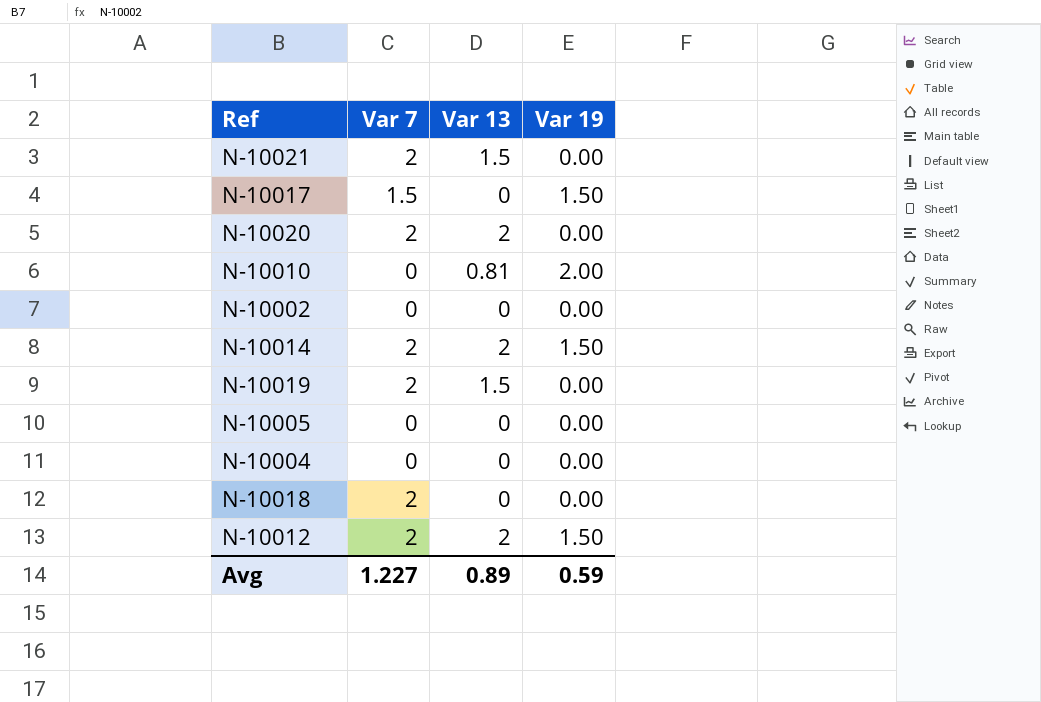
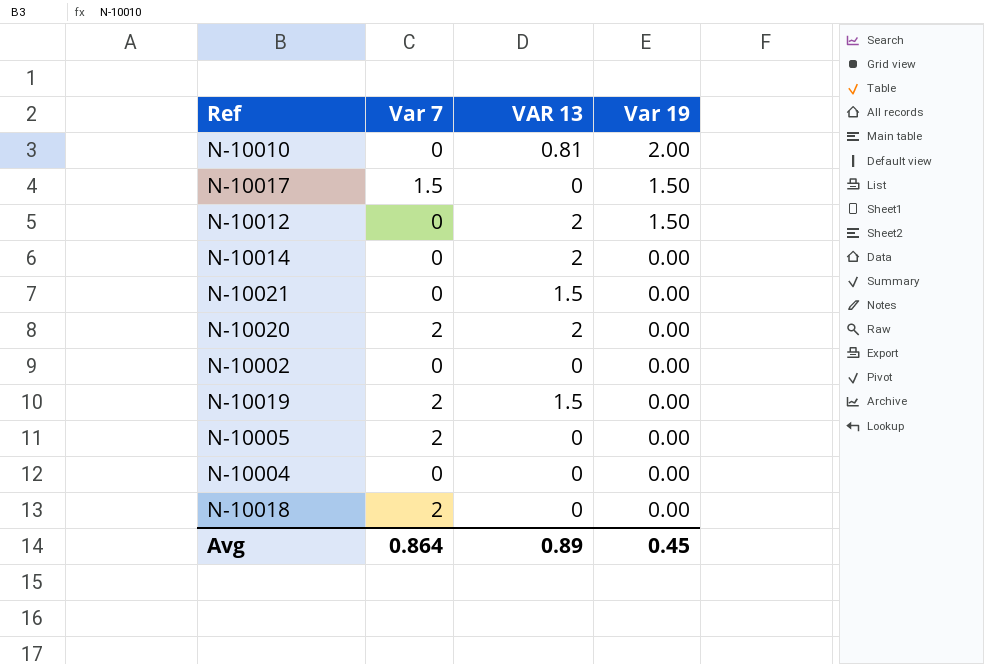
row order: none -> Var 19 descending
column name: Var 13 -> VAR 13
N-10012 | Var 7: 2 -> 0
N-10014 | Var 7: 2 -> 0
N-10014 | Var 19: 1.50 -> 0.00
N-10021 | Var 7: 2 -> 0
N-10005 | Var 7: 0 -> 2
Avg | Var 7: 1.227 -> 0.864
Avg | Var 19: 0.59 -> 0.45

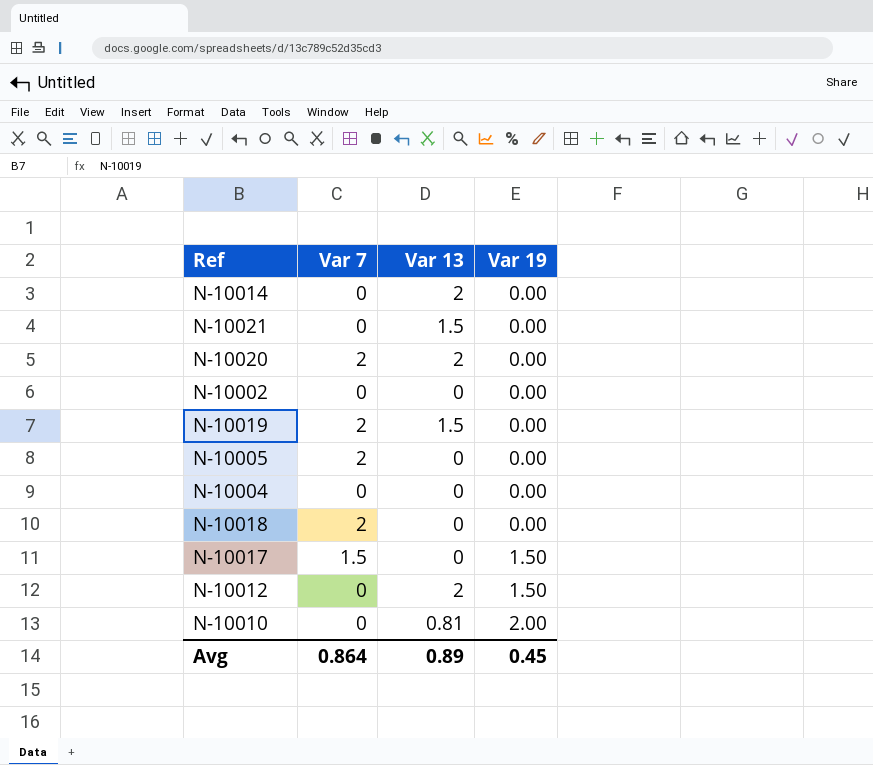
row order: Var 19 descending -> Var 19 ascending
column name: VAR 13 -> Var 13

